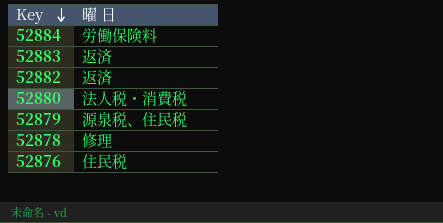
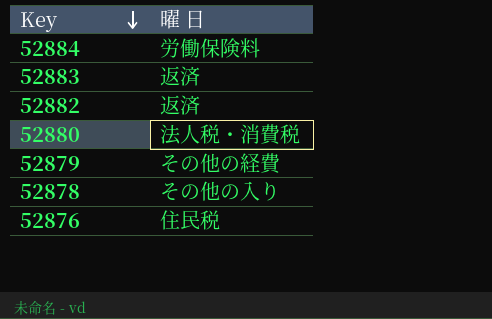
52879 | 曜 日: 源泉税、住民税 -> その他の経費
52878 | 曜 日: 修理 -> その他の入り

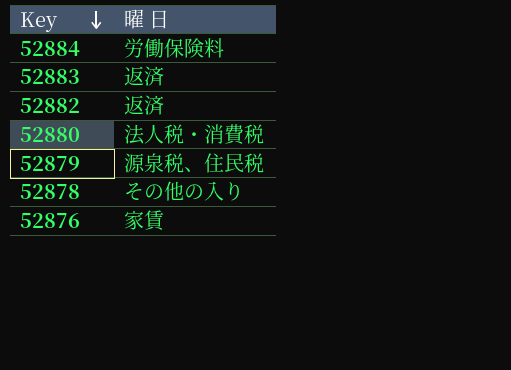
52879 | 曜 日: その他の経費 -> 源泉税、住民税
52876 | 曜 日: 住民税 -> 家賃

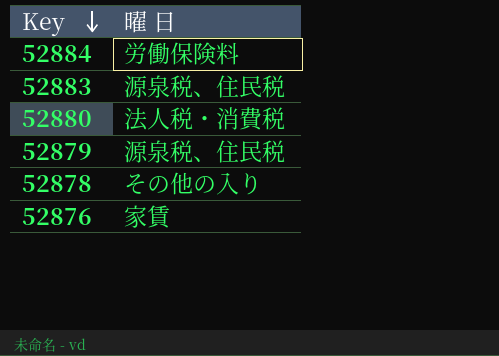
row 52882: 返済 -> none
52883 | 曜 日: 返済 -> 源泉税、住民税

